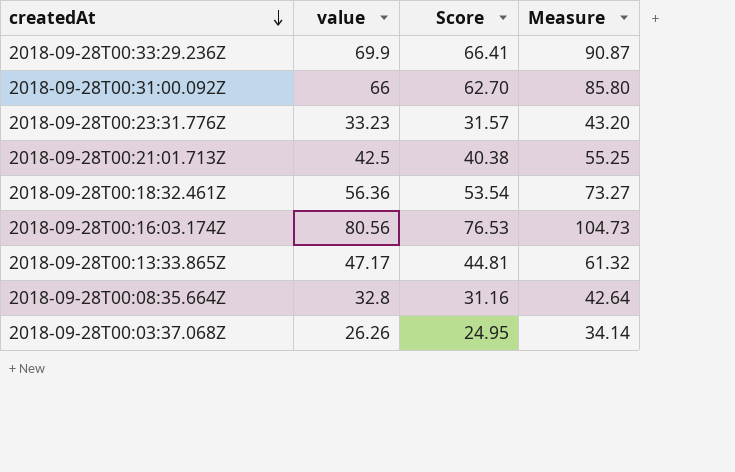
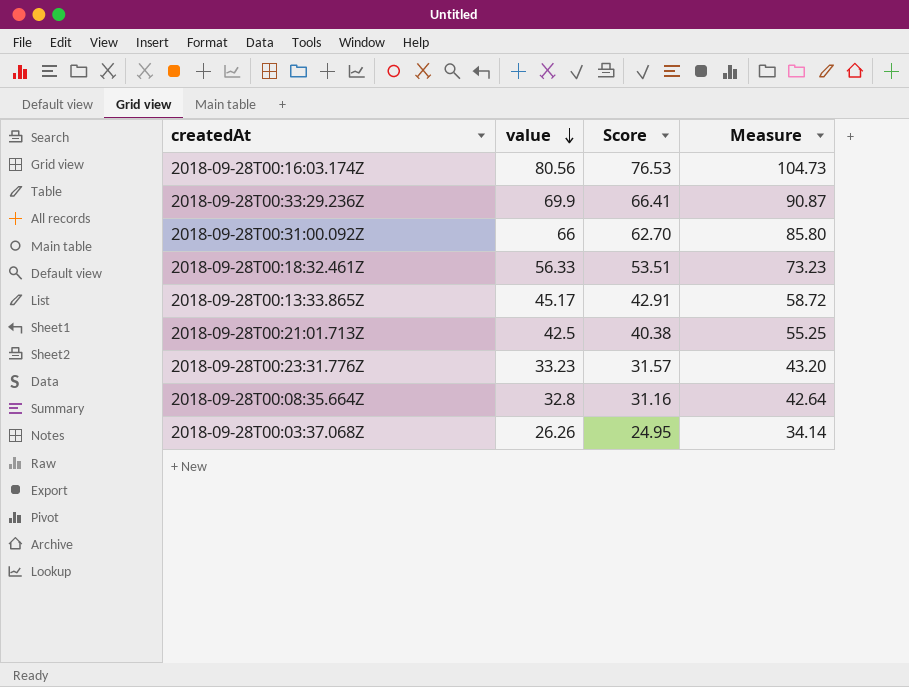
row order: createdAt descending -> value descending
2018-09-28T00:18:32.461Z | value: 56.36 -> 56.33
2018-09-28T00:18:32.461Z | Score: 53.54 -> 53.51
2018-09-28T00:18:32.461Z | Measure: 73.27 -> 73.23
2018-09-28T00:13:33.865Z | value: 47.17 -> 45.17
2018-09-28T00:13:33.865Z | Score: 44.81 -> 42.91
2018-09-28T00:13:33.865Z | Measure: 61.32 -> 58.72

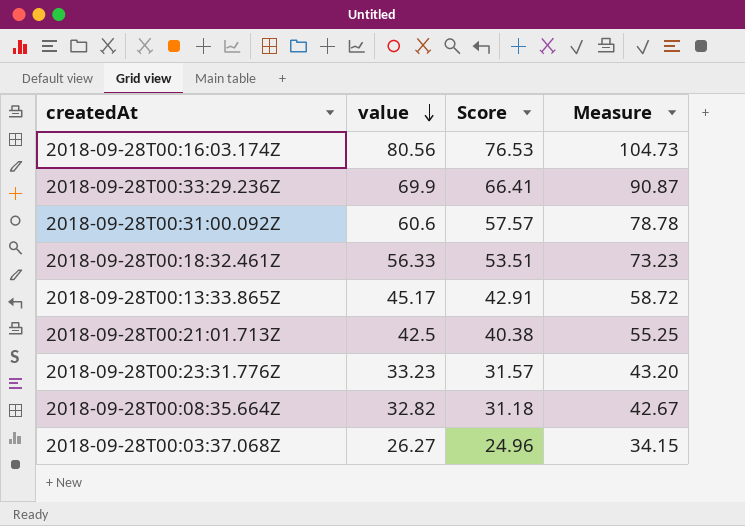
2018-09-28T00:31:00.092Z | value: 66 -> 60.6
2018-09-28T00:31:00.092Z | Score: 62.70 -> 57.57
2018-09-28T00:31:00.092Z | Measure: 85.80 -> 78.78
2018-09-28T00:08:35.664Z | value: 32.8 -> 32.82
2018-09-28T00:08:35.664Z | Score: 31.16 -> 31.18
2018-09-28T00:08:35.664Z | Measure: 42.64 -> 42.67
2018-09-28T00:03:37.068Z | value: 26.26 -> 26.27
2018-09-28T00:03:37.068Z | Score: 24.95 -> 24.96
2018-09-28T00:03:37.068Z | Measure: 34.14 -> 34.15

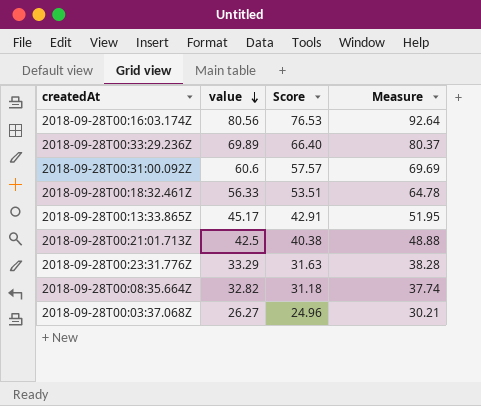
column Measure | formula: [value] * 1.3 -> [value] * 1.15
2018-09-28T00:33:29.236Z | value: 69.9 -> 69.89
2018-09-28T00:33:29.236Z | Score: 66.41 -> 66.40
2018-09-28T00:23:31.776Z | value: 33.23 -> 33.29
2018-09-28T00:23:31.776Z | Score: 31.57 -> 31.63

